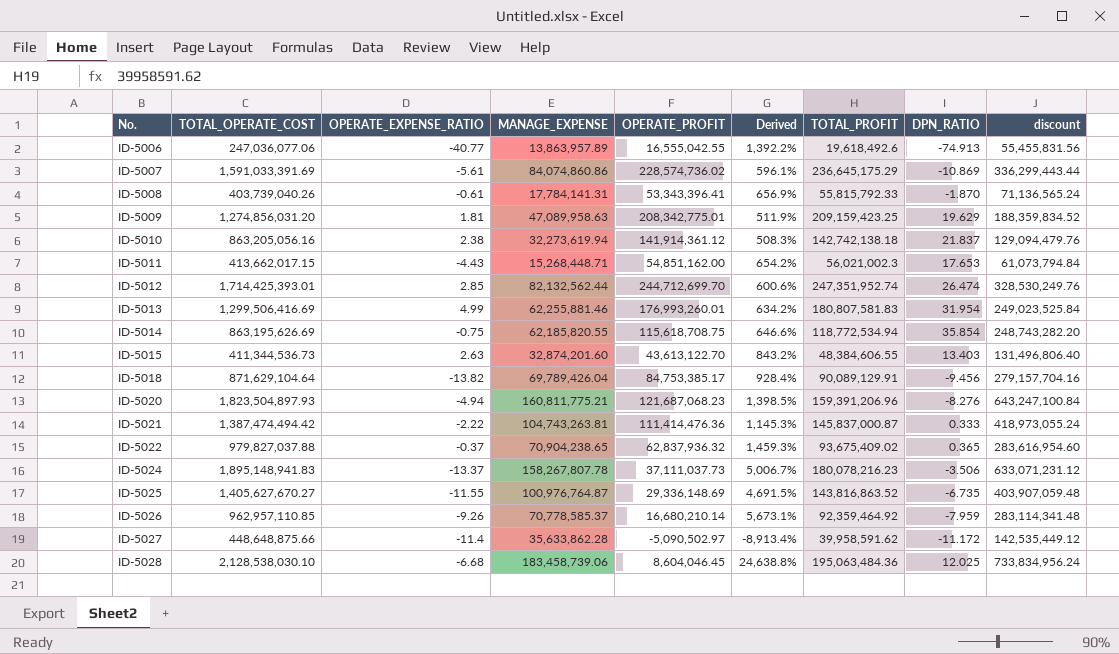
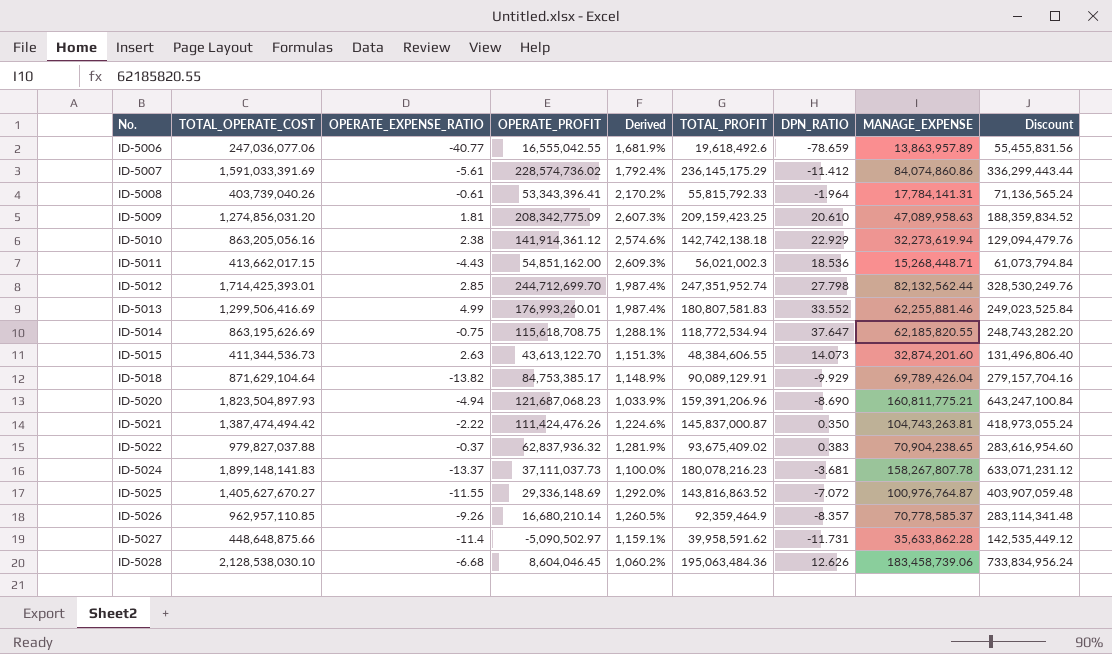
column Derived | formula: ([TOTAL_OPERATE_COST] - [OPERATE_PROFIT]) / [OPERATE_PROFIT] -> ([TOTAL_OPERATE_COST] - [MANAGE_EXPENSE]) / [MANAGE_EXPENSE]
column MANAGE_EXPENSE | position: 4 -> 8
column name: discount -> Discount
ID-5006 | DPN_RATIO: -74.913 -> -78.659
ID-5007 | TOTAL_PROFIT: 236,645,175.29 -> 236,145,175.29
ID-5007 | DPN_RATIO: -10.869 -> -11.412
ID-5008 | DPN_RATIO: -1.870 -> -1.964
ID-5009 | OPERATE_PROFIT: 208,342,775.01 -> 208,342,775.09
ID-5009 | DPN_RATIO: 19.629 -> 20.610
ID-5010 | DPN_RATIO: 21.837 -> 22.929
ID-5011 | DPN_RATIO: 17.653 -> 18.536
ID-5012 | DPN_RATIO: 26.474 -> 27.798
ID-5013 | DPN_RATIO: 31.954 -> 33.552
ID-5014 | DPN_RATIO: 35.854 -> 37.647
ID-5015 | DPN_RATIO: 13.403 -> 14.073
ID-5018 | DPN_RATIO: -9.456 -> -9.929
ID-5020 | DPN_RATIO: -8.276 -> -8.690
ID-5021 | OPERATE_PROFIT: 111,414,476.36 -> 111,424,476.26
ID-5021 | DPN_RATIO: 0.333 -> 0.350
ID-5022 | DPN_RATIO: 0.365 -> 0.383
ID-5024 | TOTAL_OPERATE_COST: 1,895,148,941.83 -> 1,899,148,141.83
ID-5024 | DPN_RATIO: -3.506 -> -3.681
ID-5025 | DPN_RATIO: -6.735 -> -7.072
ID-5026 | TOTAL_PROFIT: 92,359,464.92 -> 92,359,464.9
ID-5026 | DPN_RATIO: -7.959 -> -8.357
ID-5027 | DPN_RATIO: -11.172 -> -11.731
ID-5028 | DPN_RATIO: 12.025 -> 12.626

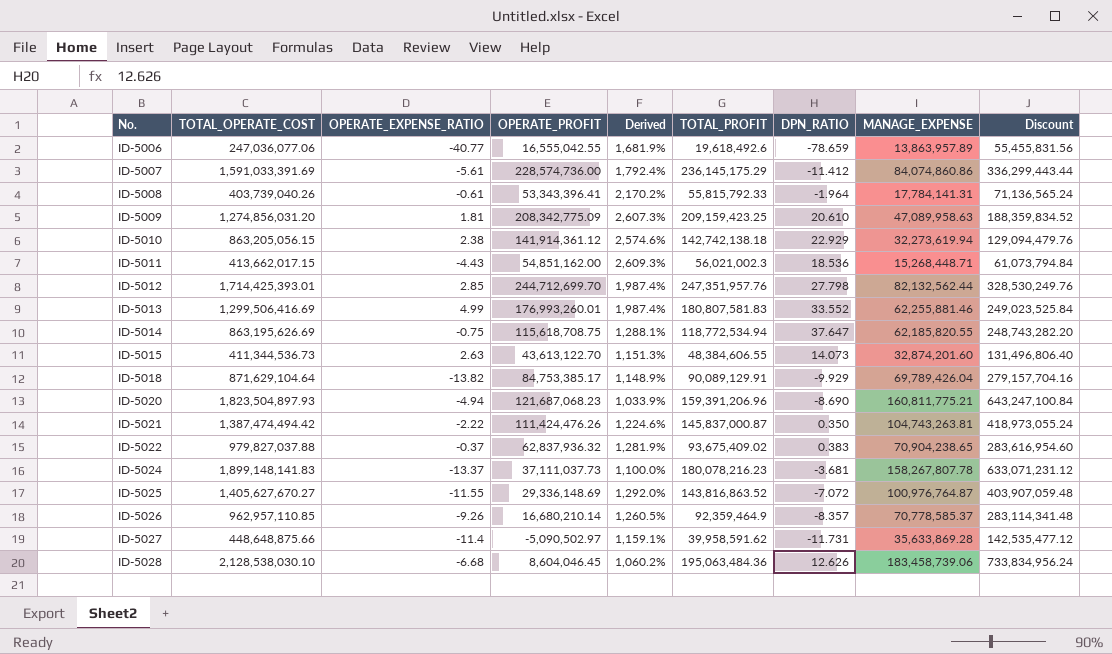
ID-5007 | OPERATE_PROFIT: 228,574,736.02 -> 228,574,736.00
ID-5010 | TOTAL_OPERATE_COST: 863,205,056.16 -> 863,205,056.15
ID-5012 | TOTAL_PROFIT: 247,351,952.74 -> 247,351,957.76
ID-5027 | MANAGE_EXPENSE: 35,633,862.28 -> 35,633,869.28
ID-5027 | Discount: 142,535,449.12 -> 142,535,477.12

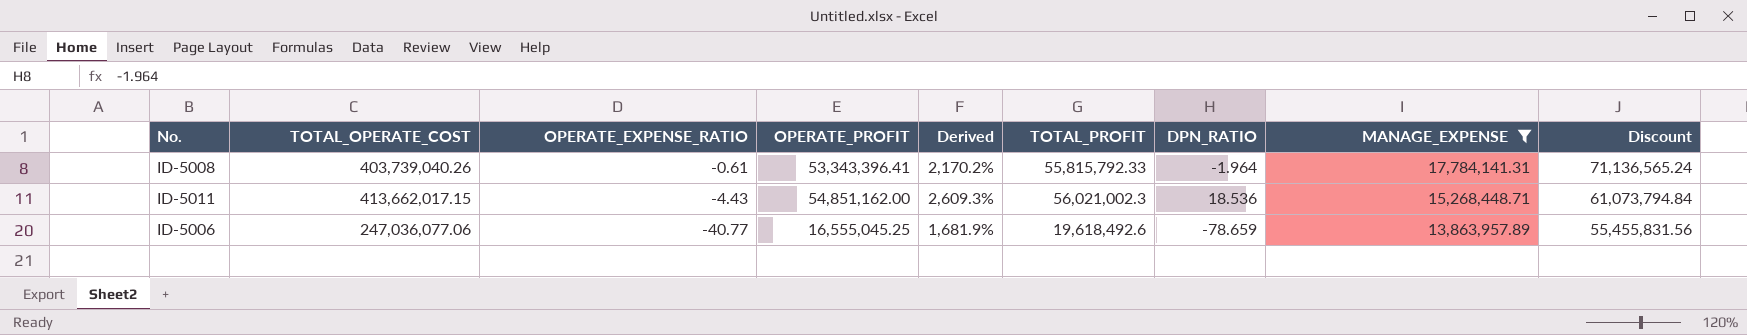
filter: none -> MANAGE_EXPENSE <= 17,784,141.31
row order: No. ascending -> OPERATE_EXPENSE_RATIO descending
ID-5006 | OPERATE_PROFIT: 16,555,042.55 -> 16,555,045.25

